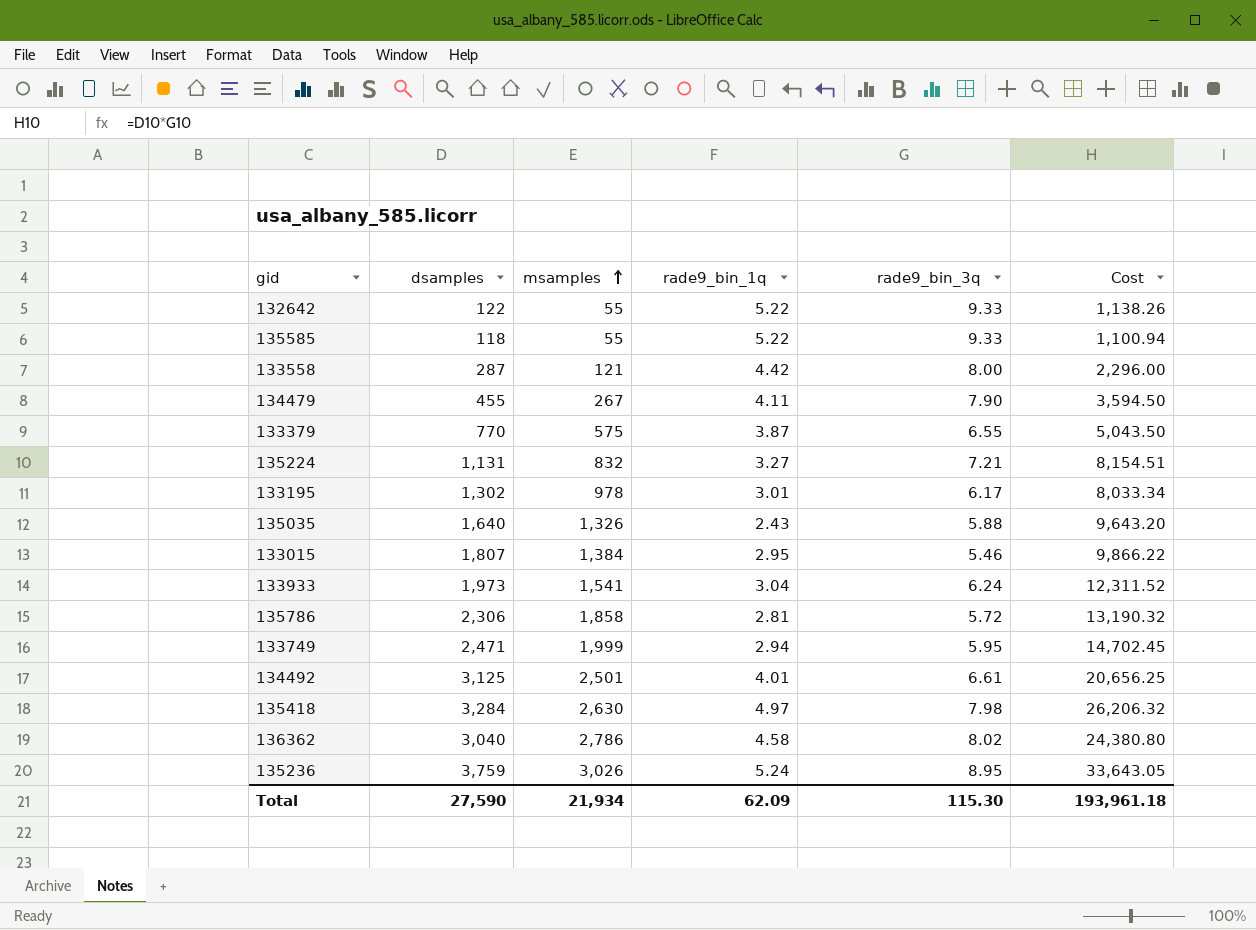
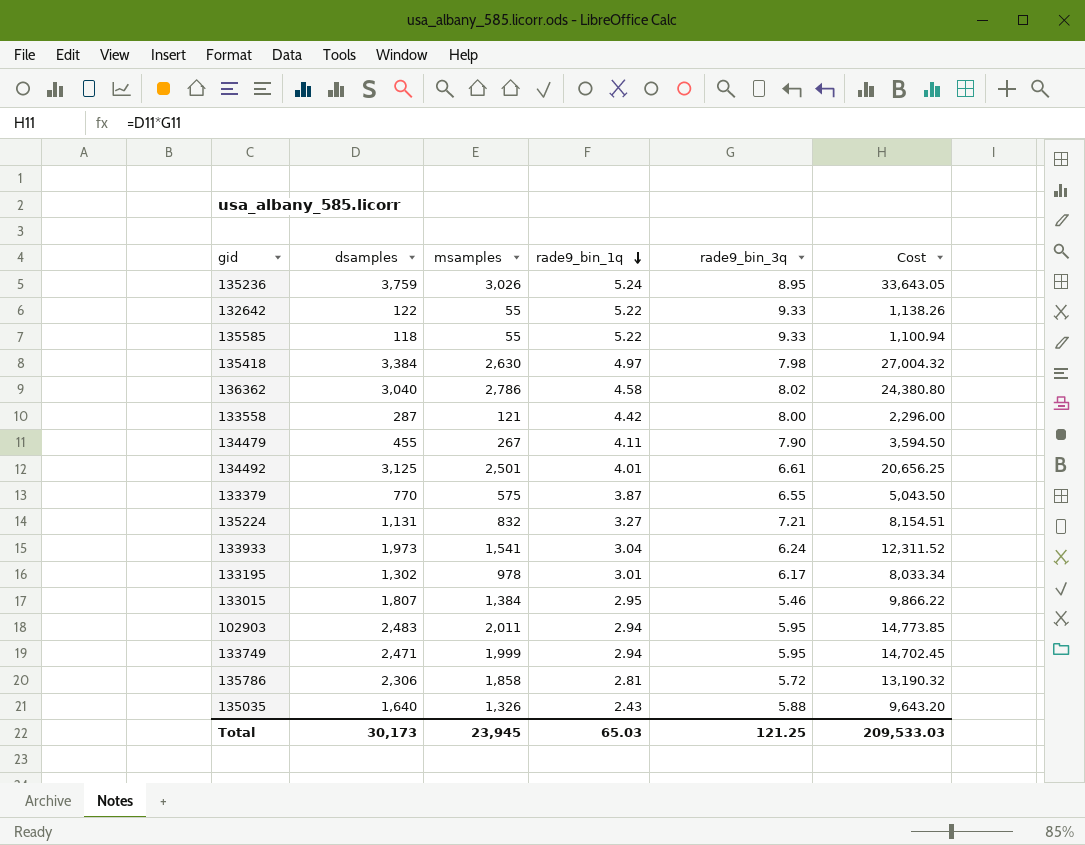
row order: msamples ascending -> rade9_bin_1q descending
135418 | dsamples: 3,284 -> 3,384
135418 | Cost: 26,206.32 -> 27,004.32
row 102903: none -> 2,483 | 2,011 | 2.94 | 5.95 | 14,773.85
Total | dsamples: 27,590 -> 30,173
Total | msamples: 21,934 -> 23,945
Total | rade9_bin_1q: 62.09 -> 65.03
Total | rade9_bin_3q: 115.30 -> 121.25
Total | Cost: 193,961.18 -> 209,533.03

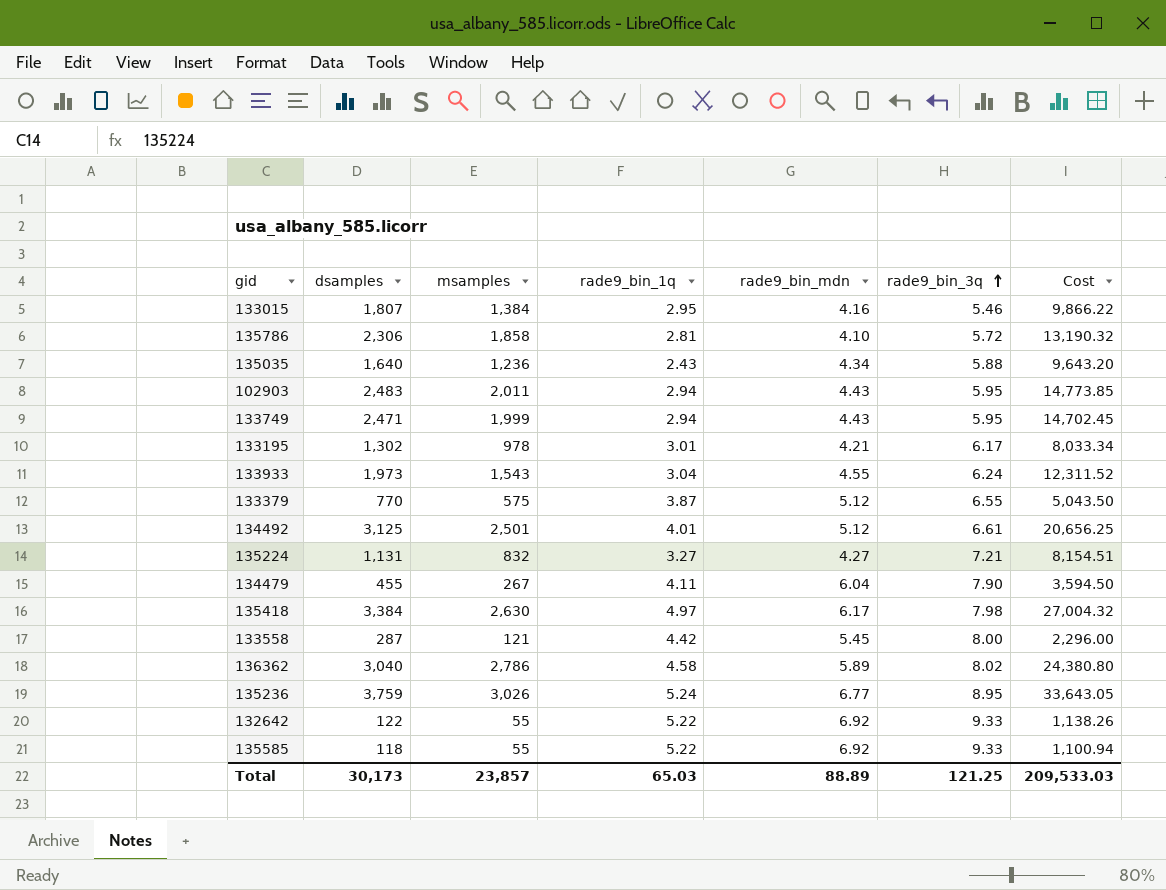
row order: rade9_bin_1q descending -> rade9_bin_3q ascending
column rade9_bin_mdn | position: none -> 5
135035 | msamples: 1,326 -> 1,236
133933 | msamples: 1,541 -> 1,543
Total | msamples: 23,945 -> 23,857

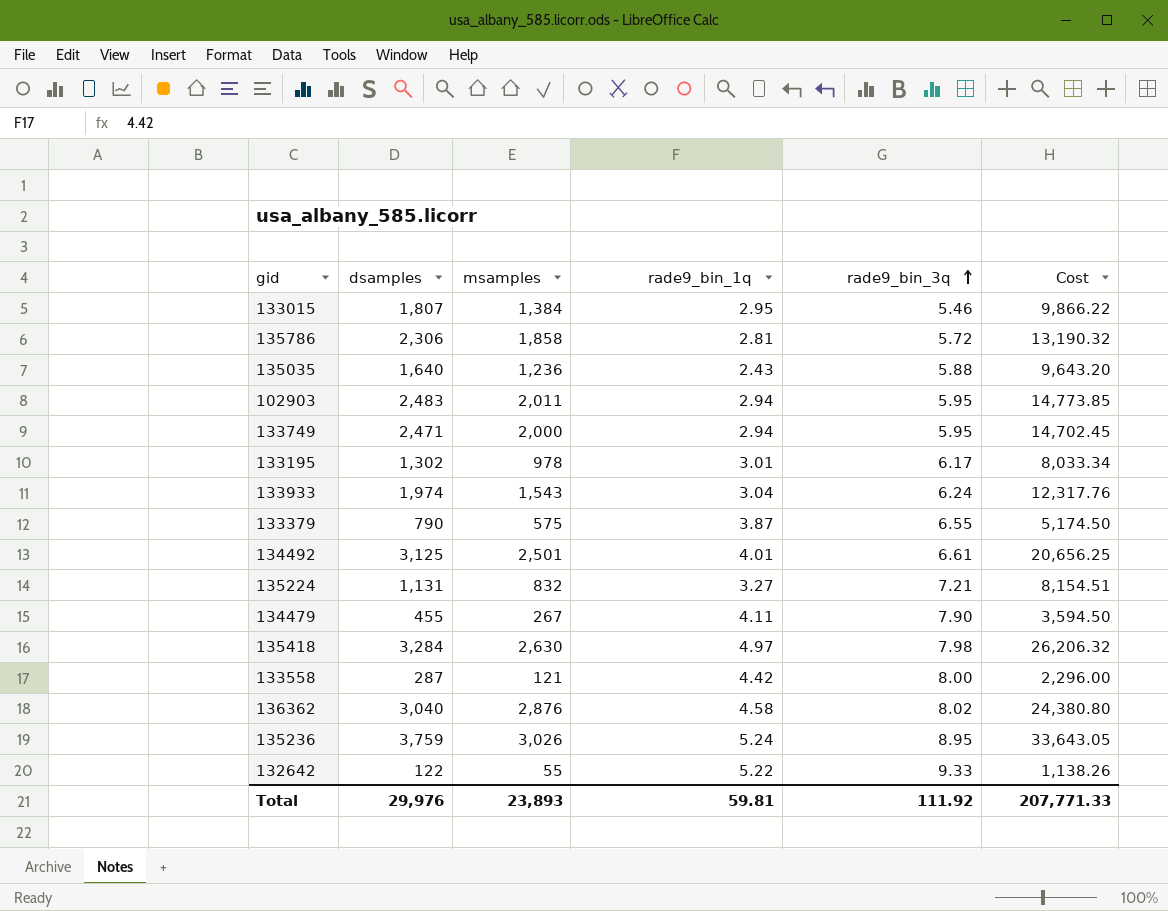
column rade9_bin_mdn | position: 5 -> none
row 135585: 118 | 55 | 5.22 | 6.92 | 9.33 | 1,100.94 -> none
133749 | msamples: 1,999 -> 2,000
133933 | dsamples: 1,973 -> 1,974
133933 | Cost: 12,311.52 -> 12,317.76
133379 | dsamples: 770 -> 790
133379 | Cost: 5,043.50 -> 5,174.50
135418 | dsamples: 3,384 -> 3,284
135418 | Cost: 27,004.32 -> 26,206.32
136362 | msamples: 2,786 -> 2,876
Total | dsamples: 30,173 -> 29,976
Total | msamples: 23,857 -> 23,893
Total | rade9_bin_1q: 65.03 -> 59.81
Total | rade9_bin_3q: 121.25 -> 111.92
Total | Cost: 209,533.03 -> 207,771.33

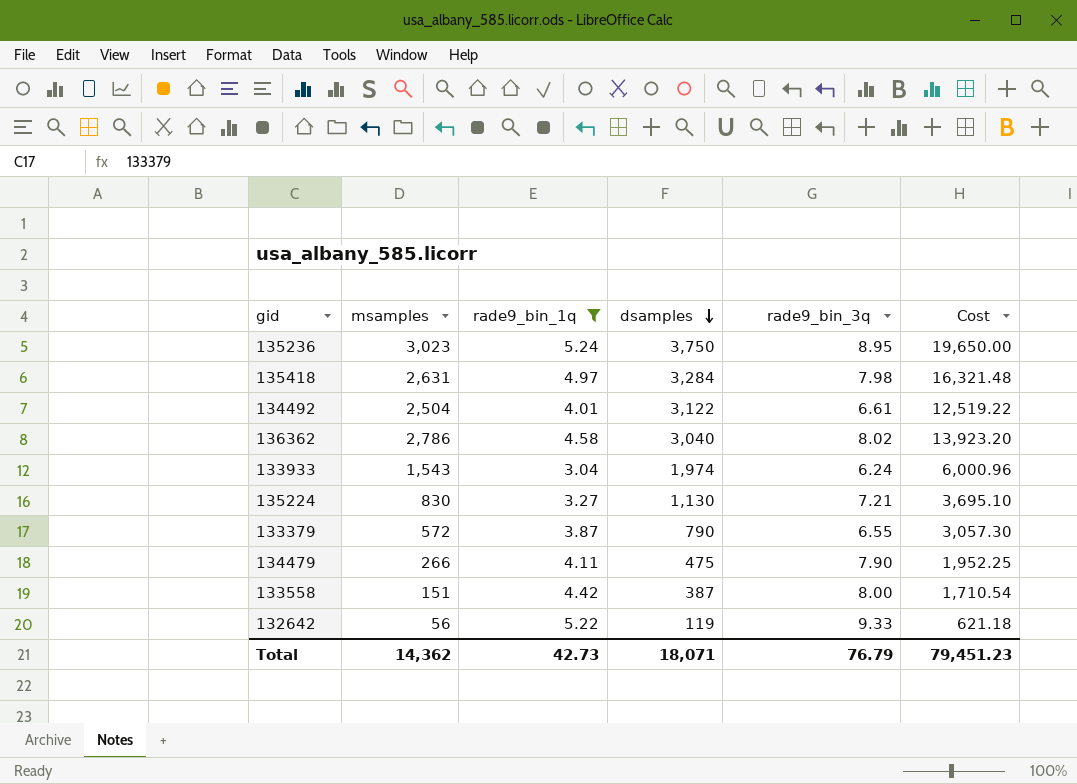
filter: none -> rade9_bin_1q >= 3.04
row order: rade9_bin_3q ascending -> dsamples descending
column dsamples | position: 2 -> 4
column Cost | formula: [dsamples] * [rade9_bin_3q] -> [rade9_bin_1q] * [dsamples]
135236 | msamples: 3,026 -> 3,023
135236 | dsamples: 3,759 -> 3,750
135418 | msamples: 2,630 -> 2,631
134492 | msamples: 2,501 -> 2,504
134492 | dsamples: 3,125 -> 3,122
136362 | msamples: 2,876 -> 2,786
135224 | msamples: 832 -> 830
135224 | dsamples: 1,131 -> 1,130
133379 | msamples: 575 -> 572
134479 | msamples: 267 -> 266
134479 | dsamples: 455 -> 475
133558 | msamples: 121 -> 151
133558 | dsamples: 287 -> 387
132642 | msamples: 55 -> 56
132642 | dsamples: 122 -> 119
Total | msamples: 23,893 -> 14,362
Total | rade9_bin_1q: 59.81 -> 42.73
Total | dsamples: 29,976 -> 18,071
Total | rade9_bin_3q: 111.92 -> 76.79
Total | Cost: 207,771.33 -> 79,451.23

